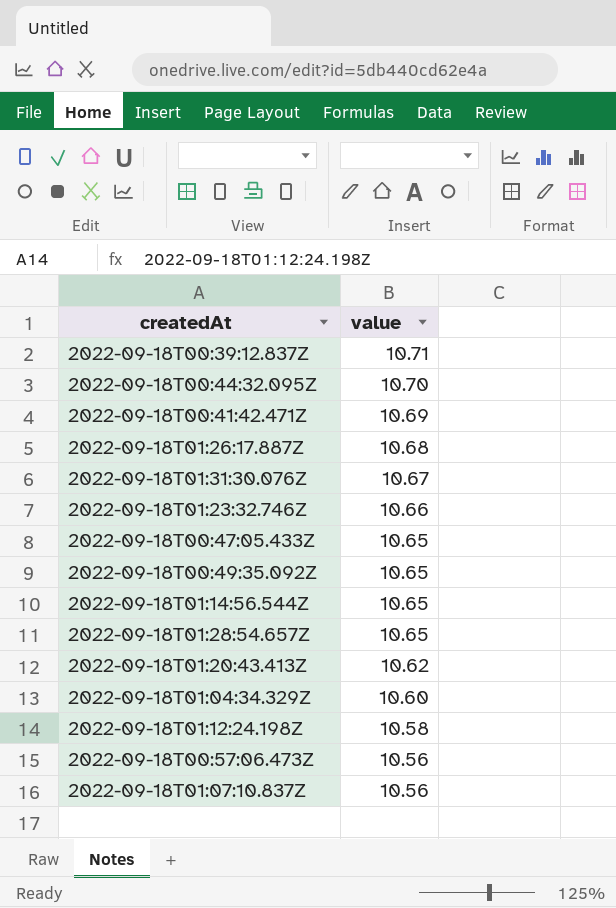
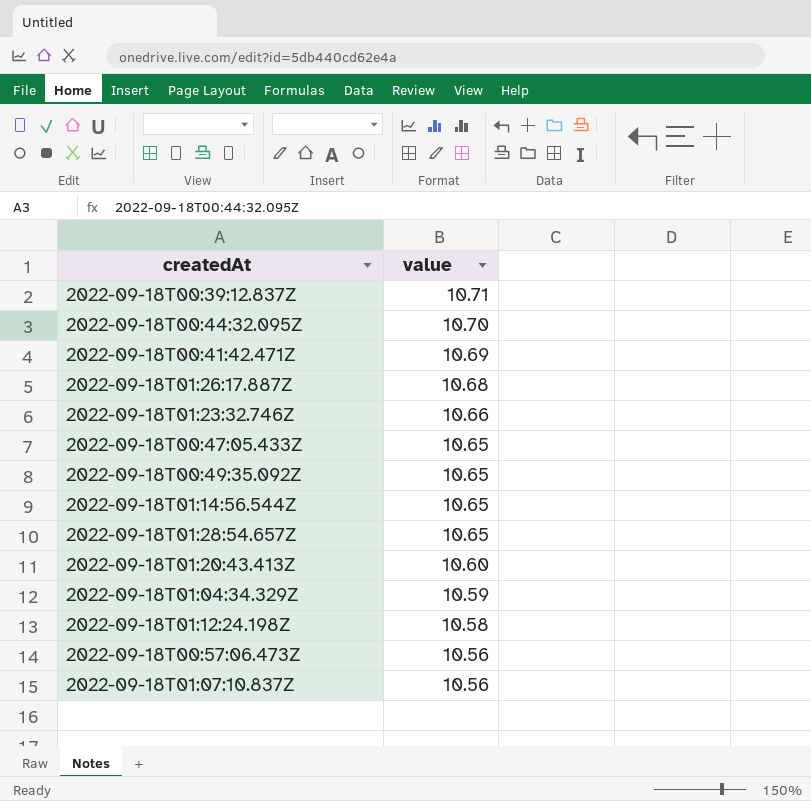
row 2022-09-18T01:31:30.076Z: 10.67 -> none
2022-09-18T01:20:43.413Z | value: 10.62 -> 10.60
2022-09-18T01:04:34.329Z | value: 10.60 -> 10.59

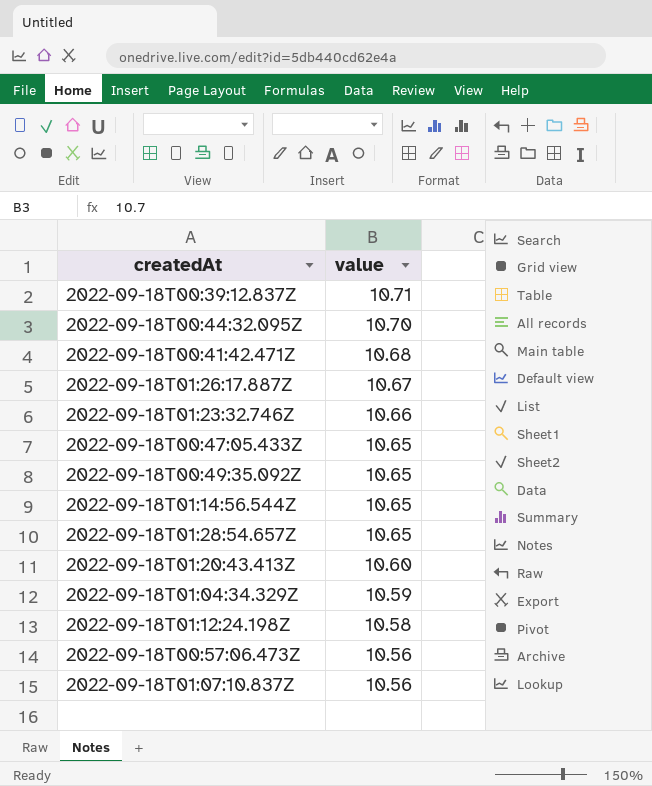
2022-09-18T00:41:42.471Z | value: 10.69 -> 10.68
2022-09-18T01:26:17.887Z | value: 10.68 -> 10.67

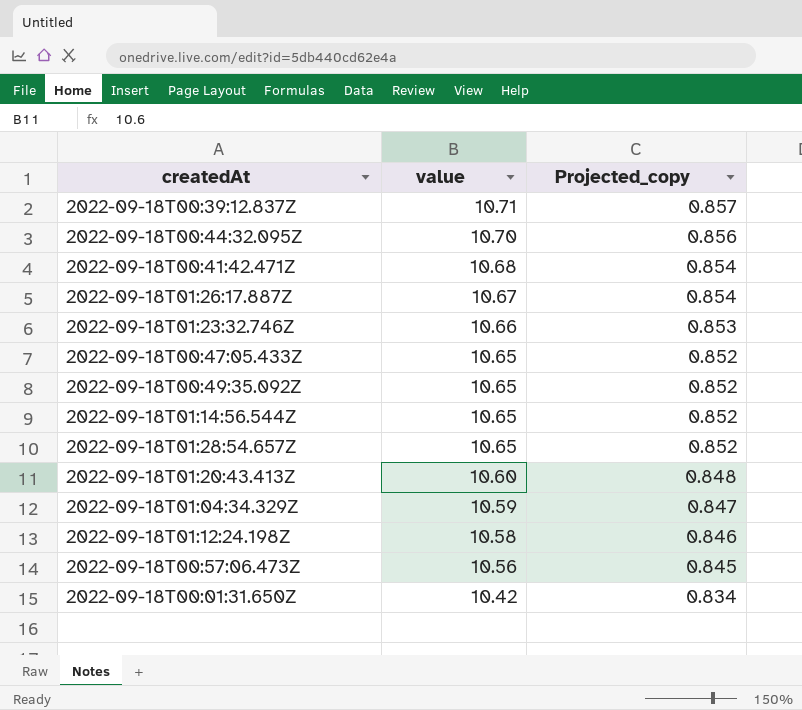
column Projected_copy | formula: none -> [value] * 0.08
row 2022-09-18T01:07:10.837Z: 10.56 -> none
row 2022-09-18T00:01:31.650Z: none -> 10.42 | 0.834

